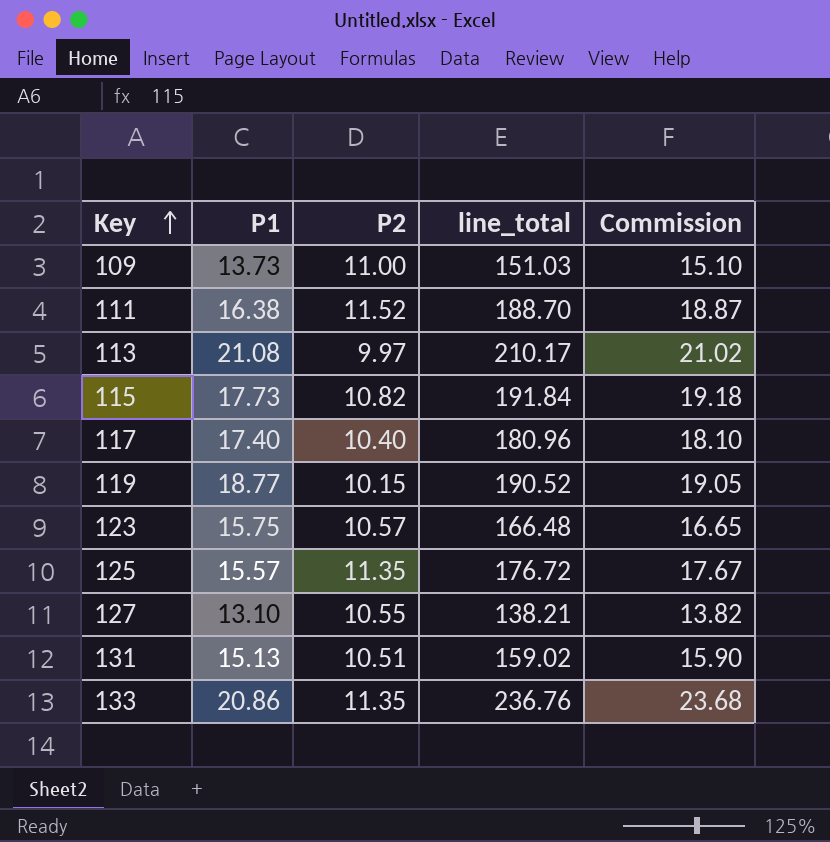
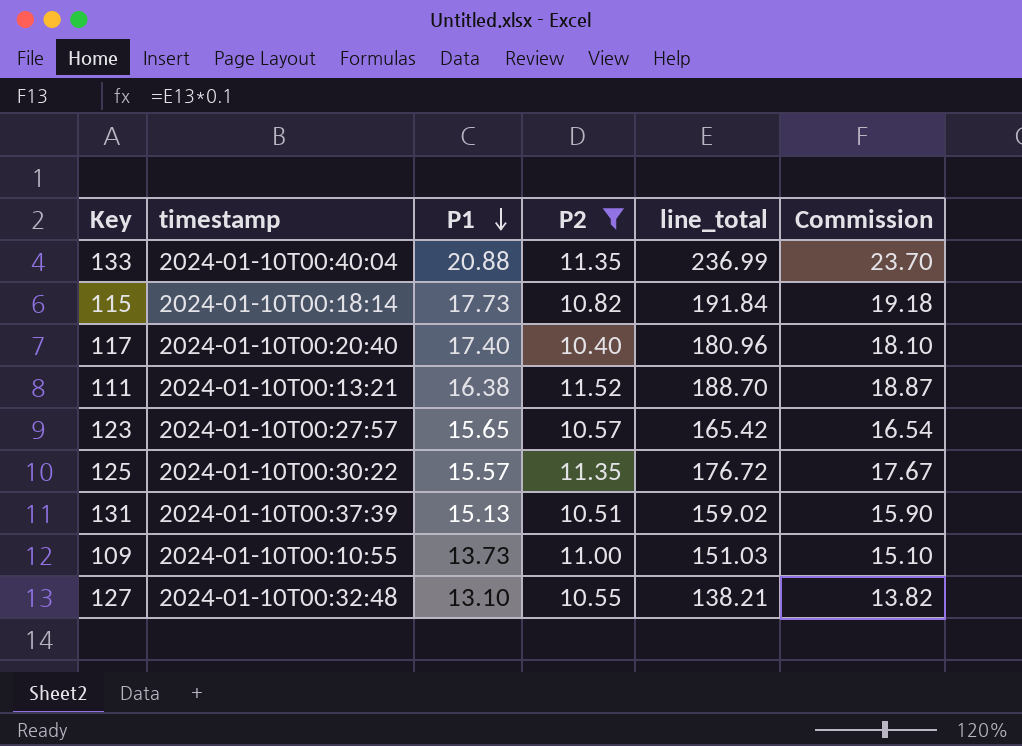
filter: none -> P2 >= 10.40
row order: Key ascending -> P1 descending
column timestamp | position: none -> 2
133 | P1: 20.86 -> 20.88
133 | line_total: 236.76 -> 236.99
133 | Commission: 23.68 -> 23.70
123 | P1: 15.75 -> 15.65
123 | line_total: 166.48 -> 165.42
123 | Commission: 16.65 -> 16.54

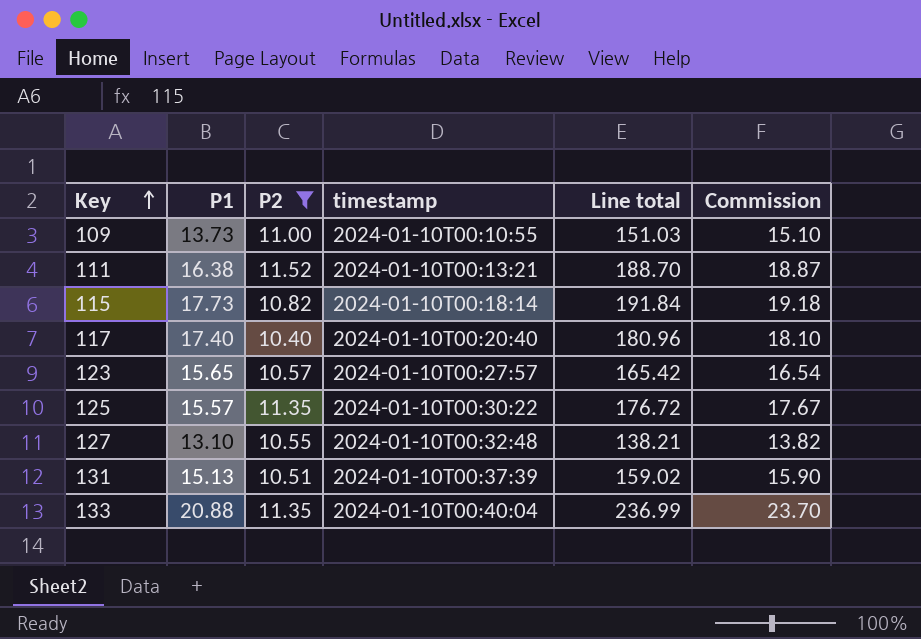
row order: P1 descending -> Key ascending
column timestamp | position: 2 -> 4
column name: line_total -> Line total

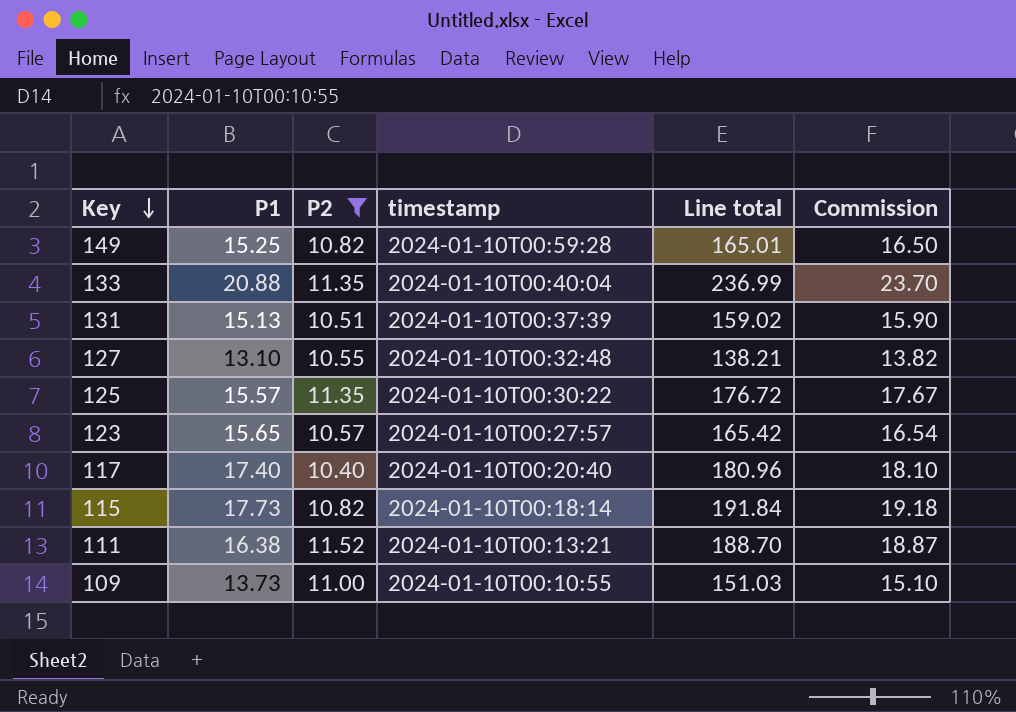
row order: Key ascending -> Key descending
row 149: none -> 15.25 | 10.82 | 2024-01-10T00:59:28 | 165.01 | 16.50

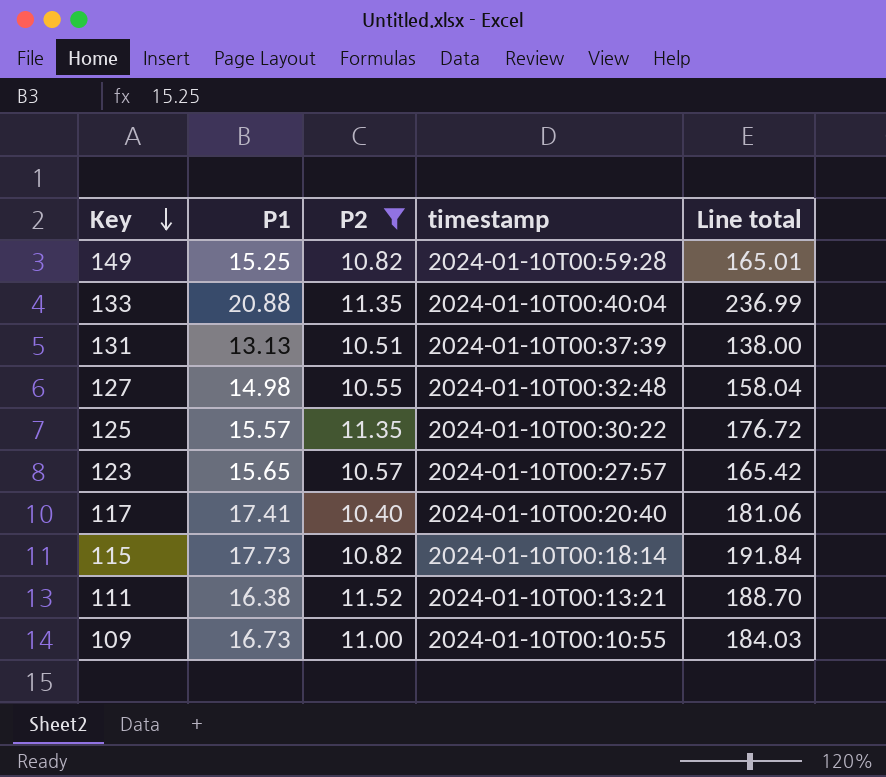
column Commission | formula: [Line total] * 0.1 -> none
131 | P1: 15.13 -> 13.13
131 | Line total: 159.02 -> 138.00
127 | P1: 13.10 -> 14.98
127 | Line total: 138.21 -> 158.04
117 | P1: 17.40 -> 17.41
117 | Line total: 180.96 -> 181.06
109 | P1: 13.73 -> 16.73
109 | Line total: 151.03 -> 184.03

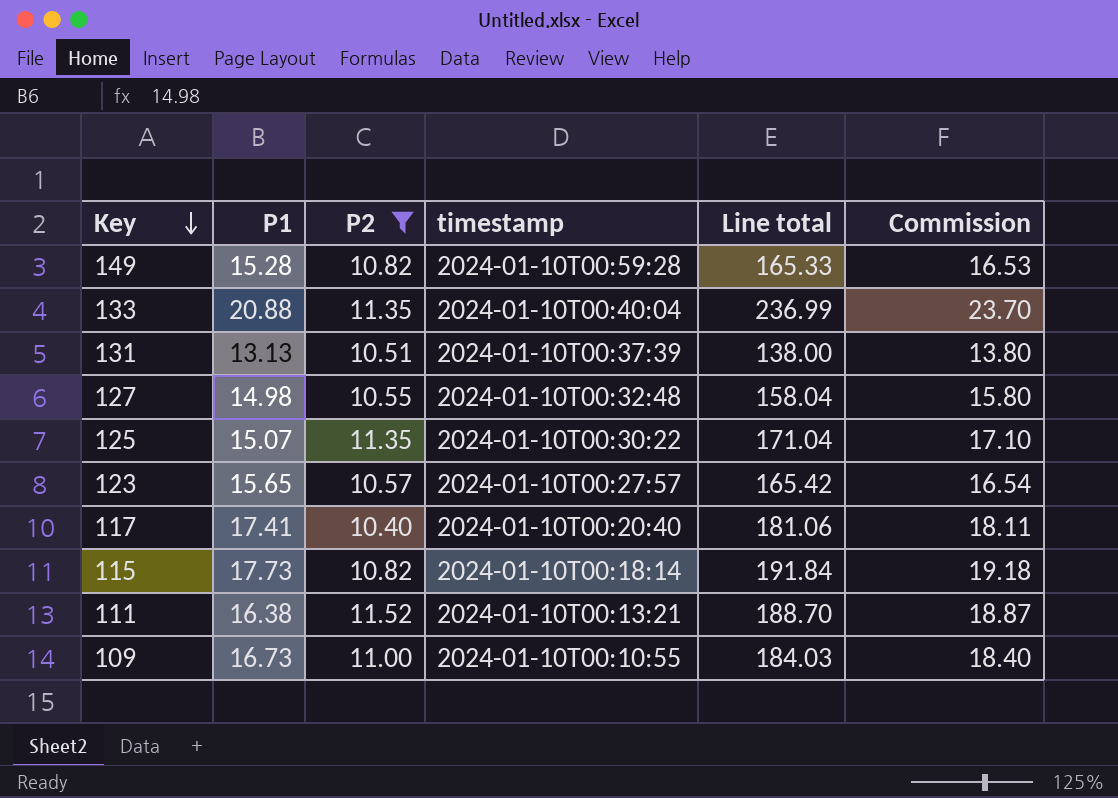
column Commission | formula: none -> [Line total] * 0.1
149 | P1: 15.25 -> 15.28
149 | Line total: 165.01 -> 165.33
125 | P1: 15.57 -> 15.07
125 | Line total: 176.72 -> 171.04

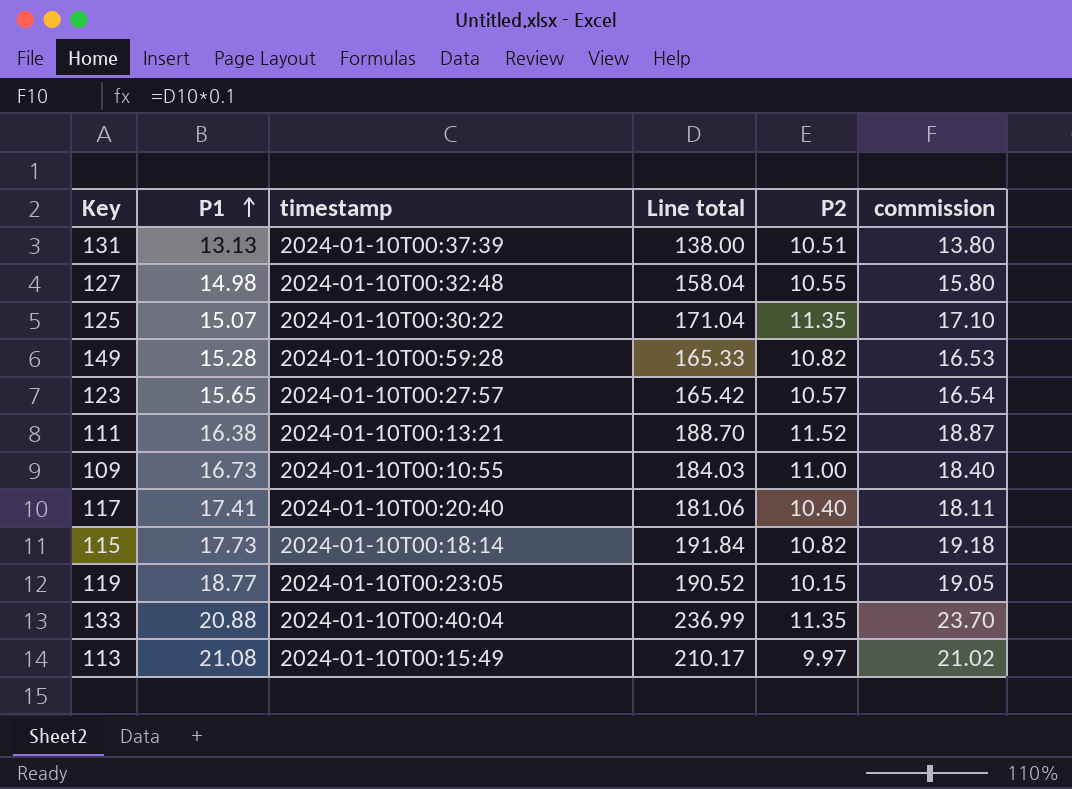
filter: P2 >= 10.40 -> none
row order: Key descending -> P1 ascending
column P2 | position: 3 -> 5
column name: Commission -> commission

